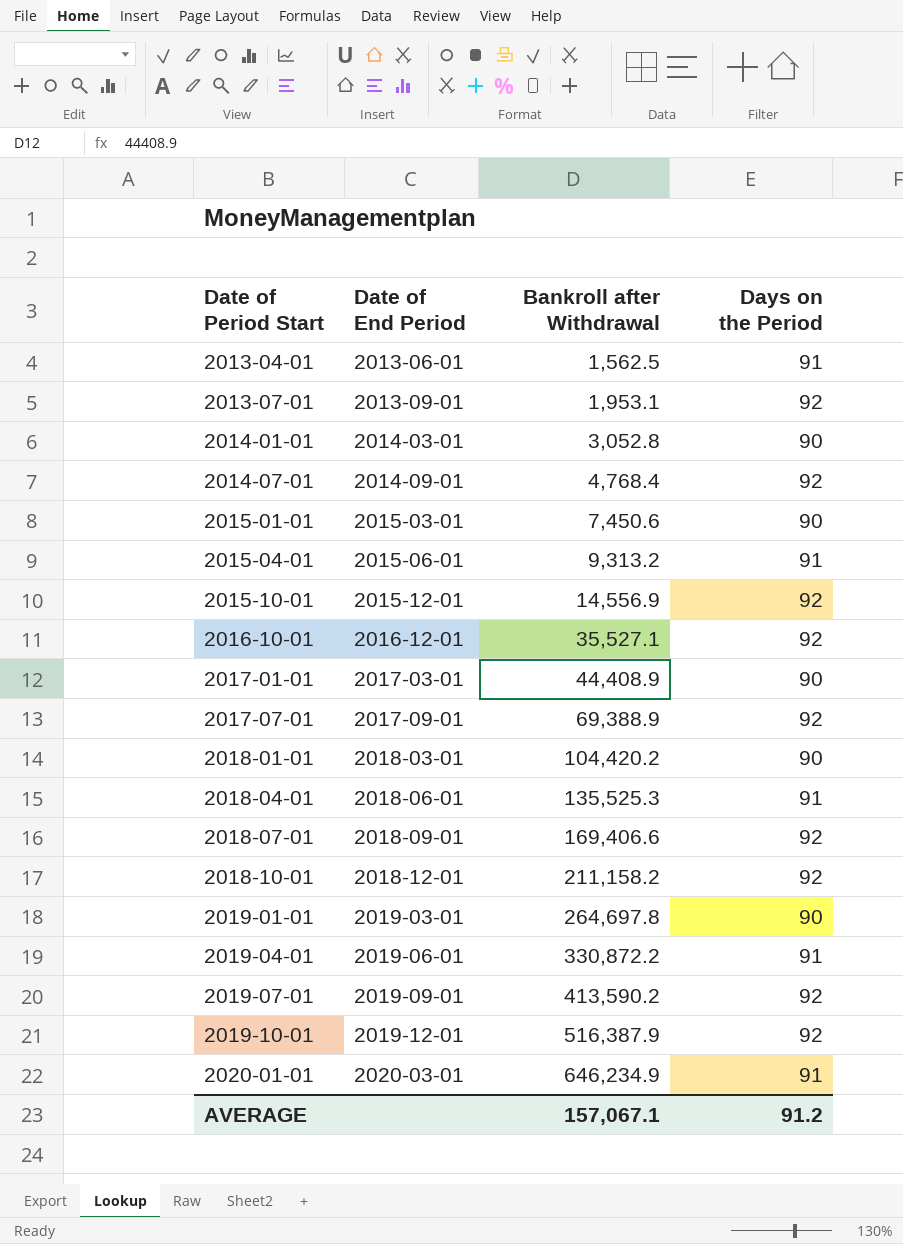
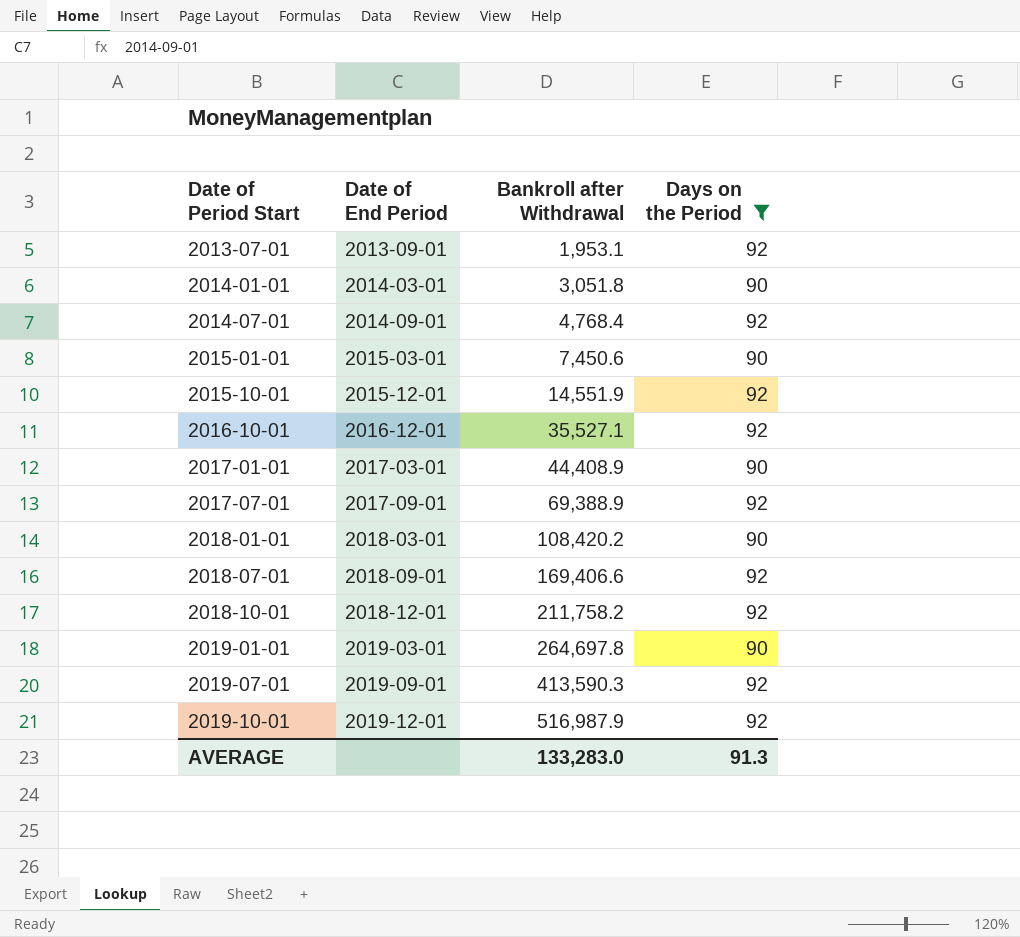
filter: none -> Days on the Period != 91
2014-01-01 | Bankroll after Withdrawal: 3,052.8 -> 3,051.8
2015-10-01 | Bankroll after Withdrawal: 14,556.9 -> 14,551.9
2018-01-01 | Bankroll after Withdrawal: 104,420.2 -> 108,420.2
2018-10-01 | Bankroll after Withdrawal: 211,158.2 -> 211,758.2
2019-07-01 | Bankroll after Withdrawal: 413,590.2 -> 413,590.3
2019-10-01 | Bankroll after Withdrawal: 516,387.9 -> 516,987.9
AVERAGE | Bankroll after Withdrawal: 157,067.1 -> 133,283.0
AVERAGE | Days on the Period: 91.2 -> 91.3

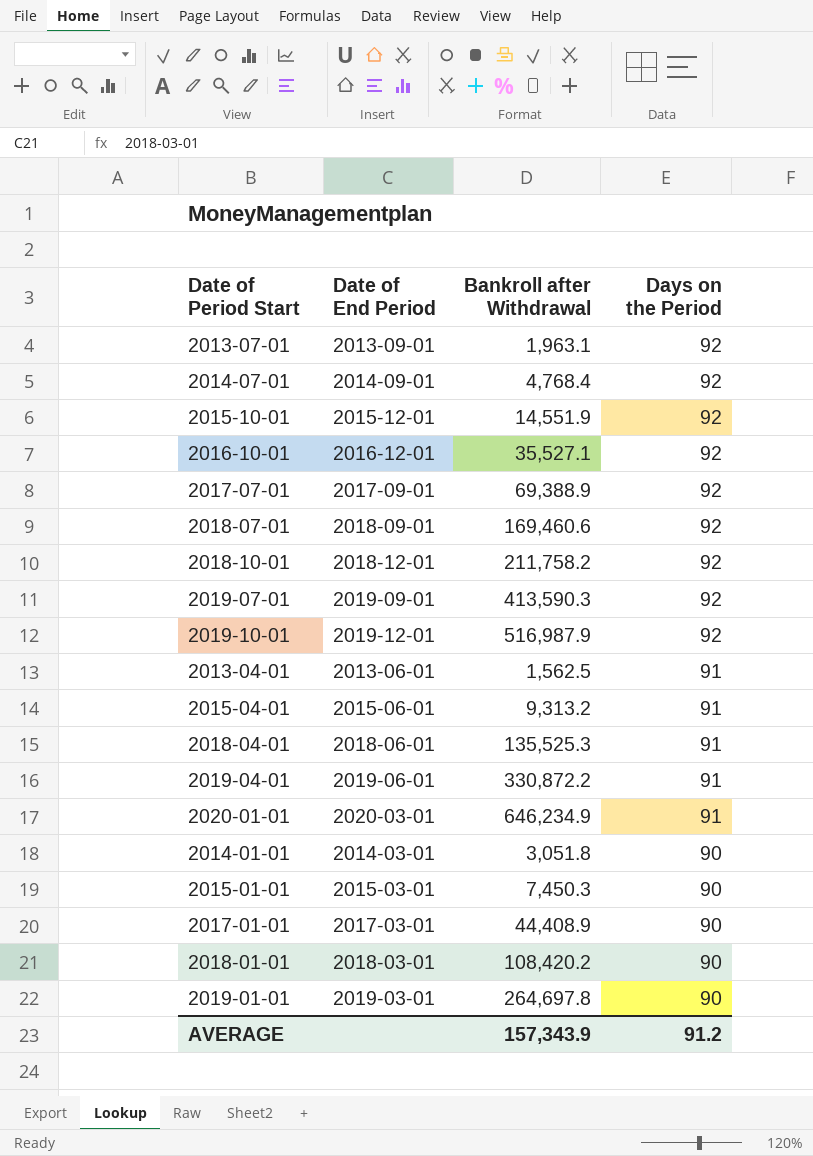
filter: Days on the Period != 91 -> none
row order: Date of Period Start ascending -> Days on the Period descending
2013-07-01 | Bankroll after Withdrawal: 1,953.1 -> 1,963.1
2018-07-01 | Bankroll after Withdrawal: 169,406.6 -> 169,460.6
2015-01-01 | Bankroll after Withdrawal: 7,450.6 -> 7,450.3
AVERAGE | Bankroll after Withdrawal: 133,283.0 -> 157,343.9
AVERAGE | Days on the Period: 91.3 -> 91.2

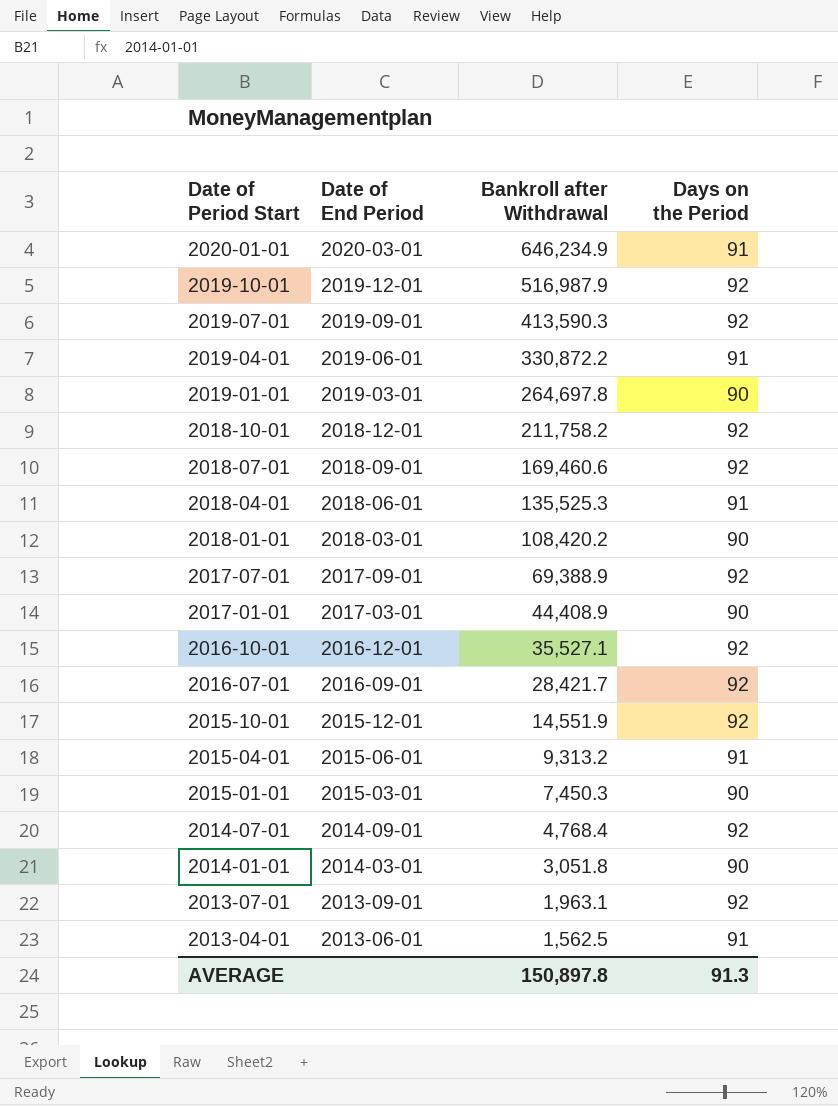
row order: Days on the Period descending -> Date of Period Start descending
row 2016-07-01: none -> 2016-09-01 | 28,421.7 | 92
AVERAGE | Bankroll after Withdrawal: 157,343.9 -> 150,897.8
AVERAGE | Days on the Period: 91.2 -> 91.3

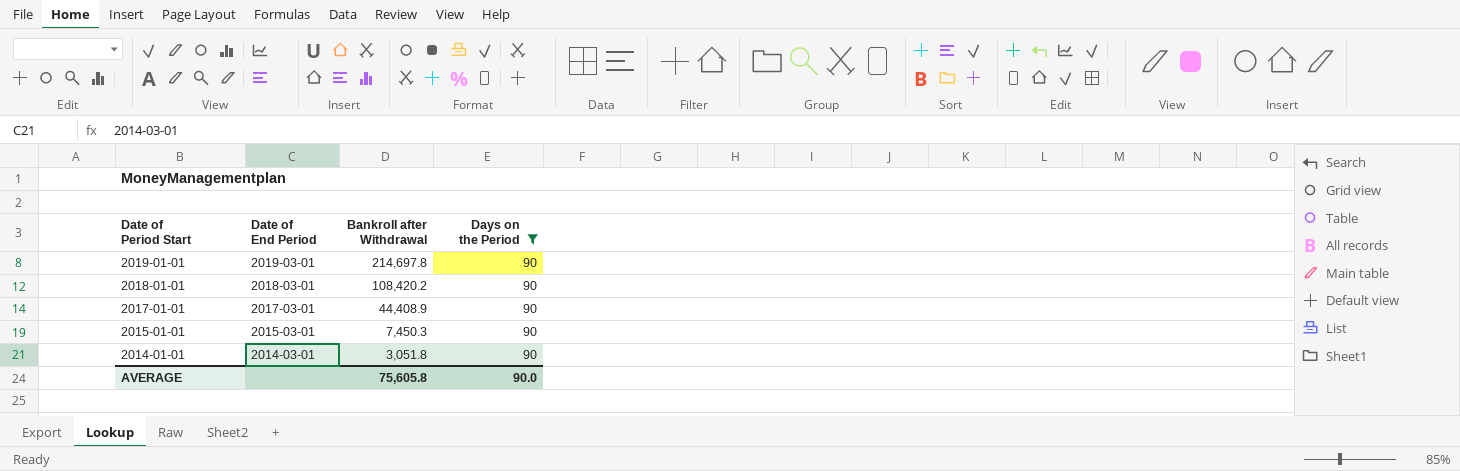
filter: none -> Days on the Period = 90
2019-01-01 | Bankroll after Withdrawal: 264,697.8 -> 214,697.8
AVERAGE | Bankroll after Withdrawal: 150,897.8 -> 75,605.8
AVERAGE | Days on the Period: 91.3 -> 90.0

